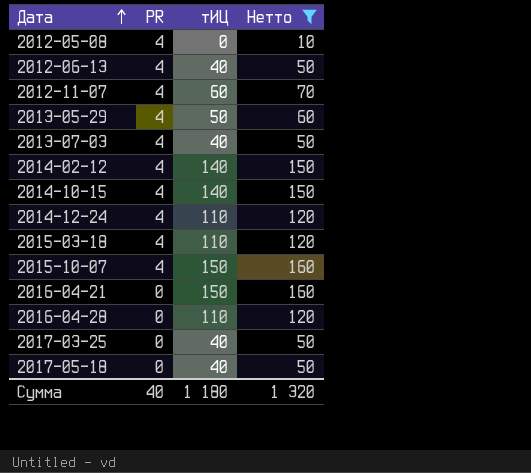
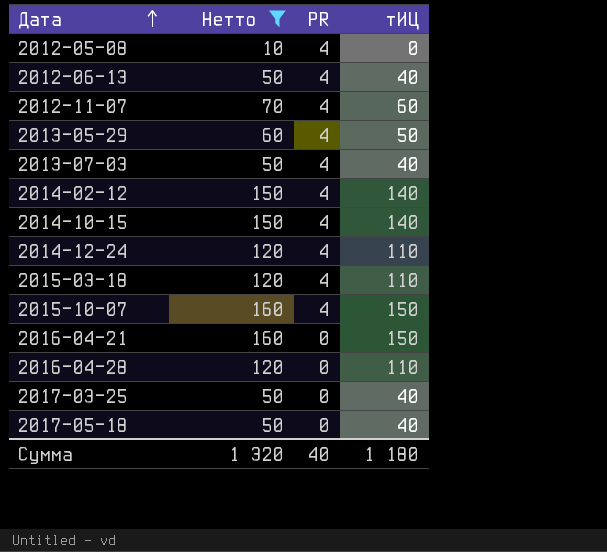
column Нетто | position: 4 -> 2

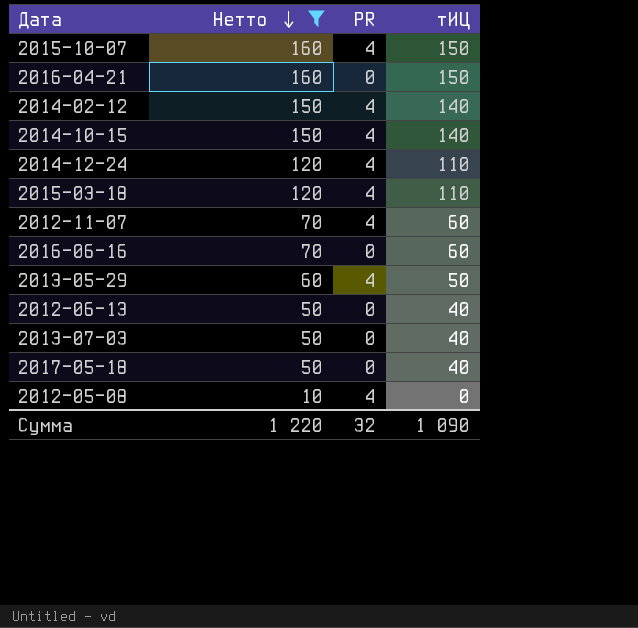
row order: Дата ascending -> Нетто descending
row 2016-04-28: 120 | 0 | 110 -> none
row 2017-03-25: 50 | 0 | 40 -> none
row 2016-06-16: none -> 70 | 0 | 60
2012-06-13 | PR: 4 -> 0
2013-07-03 | PR: 4 -> 0
Сумма | Нетто: 1 320 -> 1 220
Сумма | PR: 40 -> 32
Сумма | тИЦ: 1 180 -> 1 090

